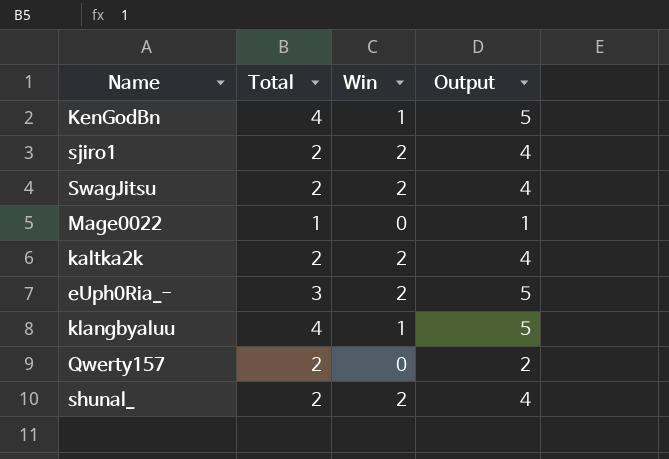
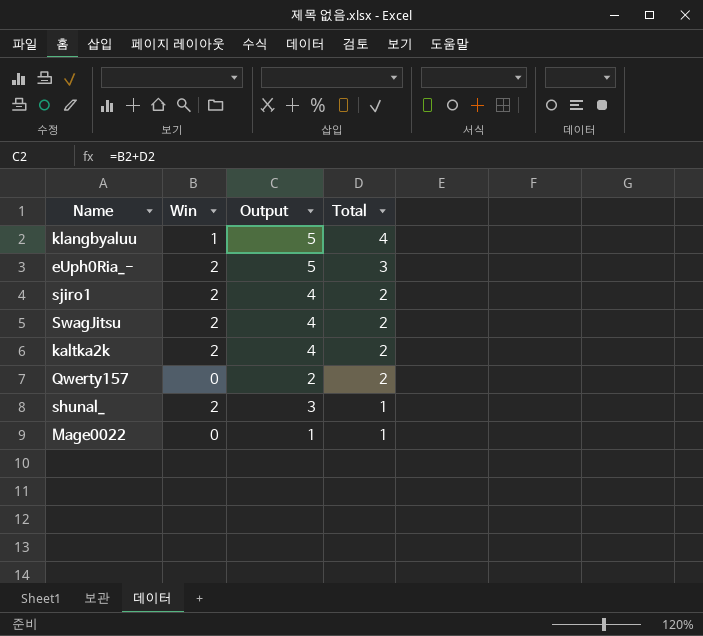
row order: none -> Total descending
column Total | position: 2 -> 4
row KenGodBn: 4 | 1 | 5 -> none
shunal_ | Output: 4 -> 3
shunal_ | Total: 2 -> 1

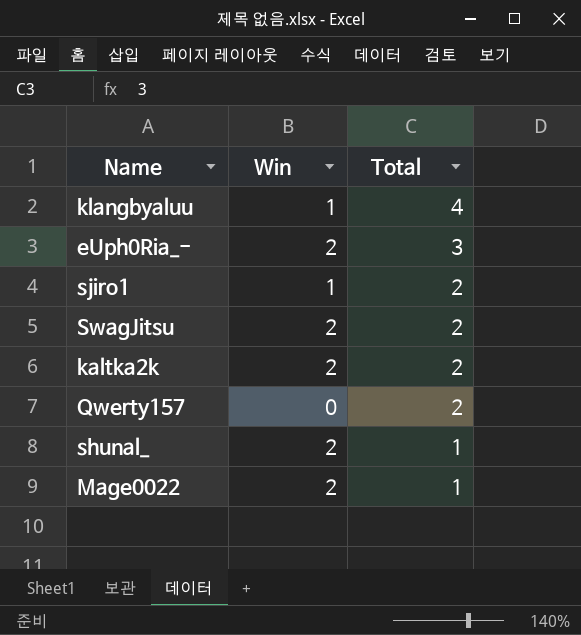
column Output | formula: [Win] + [Total] -> none
sjiro1 | Win: 2 -> 1
Mage0022 | Win: 0 -> 2

